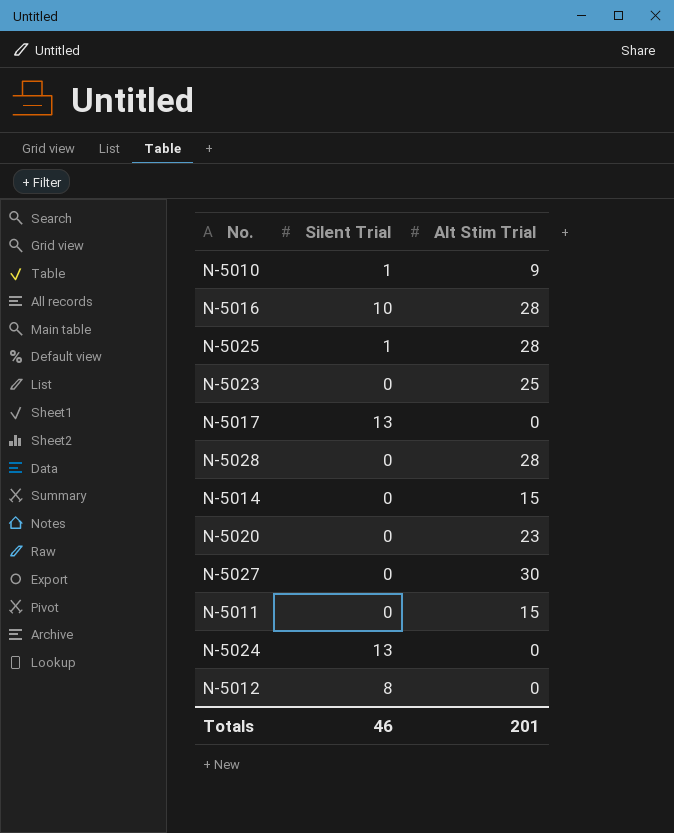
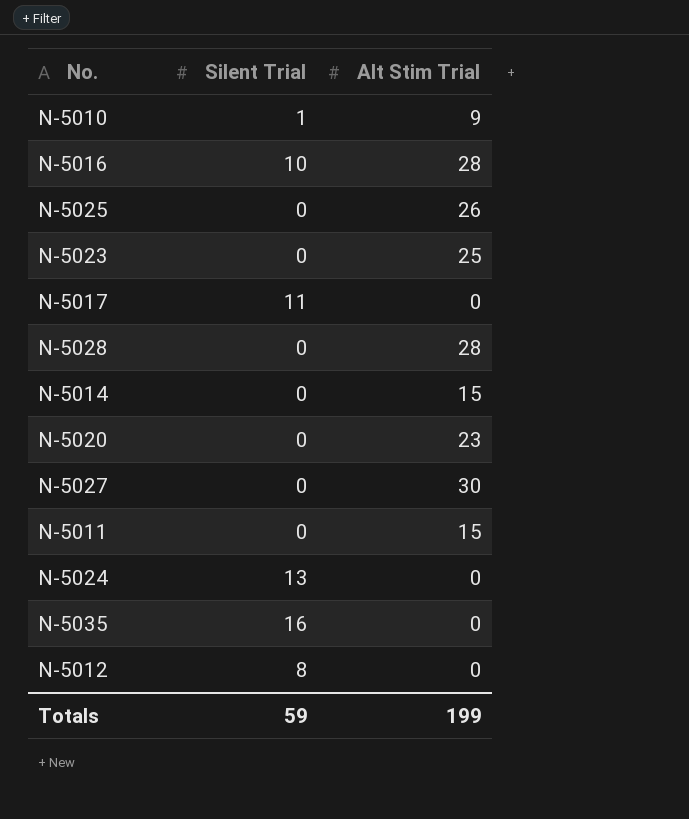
N-5025 | Silent Trial: 1 -> 0
N-5025 | Alt Stim Trial: 28 -> 26
N-5017 | Silent Trial: 13 -> 11
row N-5035: none -> 16 | 0
Totals | Silent Trial: 46 -> 59
Totals | Alt Stim Trial: 201 -> 199

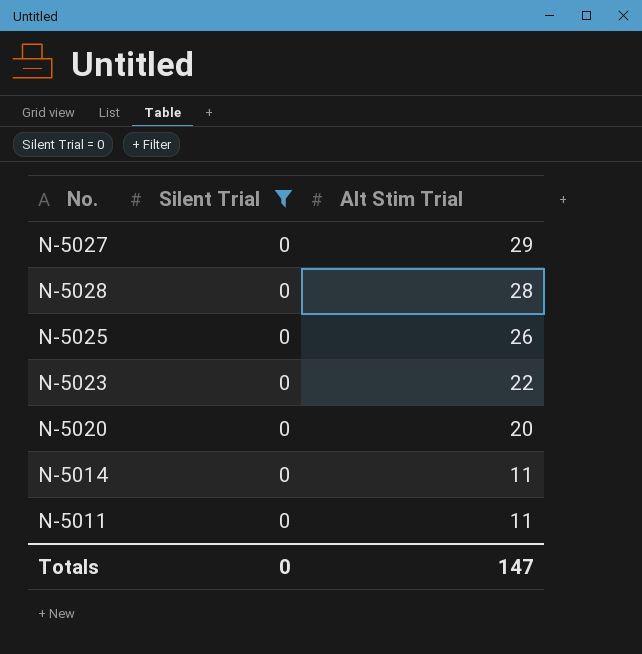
filter: none -> Silent Trial = 0
row order: none -> Alt Stim Trial descending
N-5027 | Alt Stim Trial: 30 -> 29
N-5023 | Alt Stim Trial: 25 -> 22
N-5020 | Alt Stim Trial: 23 -> 20
N-5014 | Alt Stim Trial: 15 -> 11
N-5011 | Alt Stim Trial: 15 -> 11
Totals | Silent Trial: 59 -> 0
Totals | Alt Stim Trial: 199 -> 147

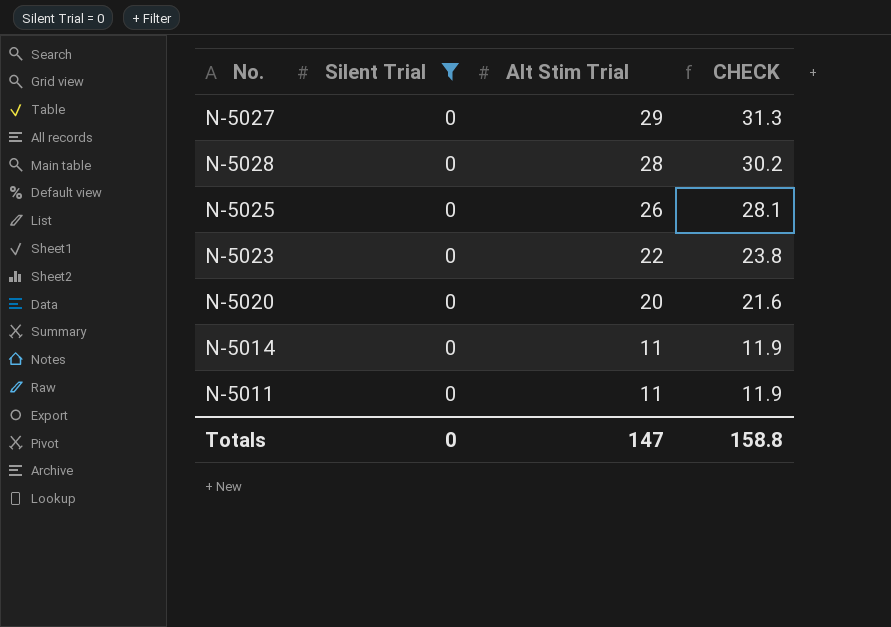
column CHECK | formula: none -> [Alt Stim Trial] * 1.08

